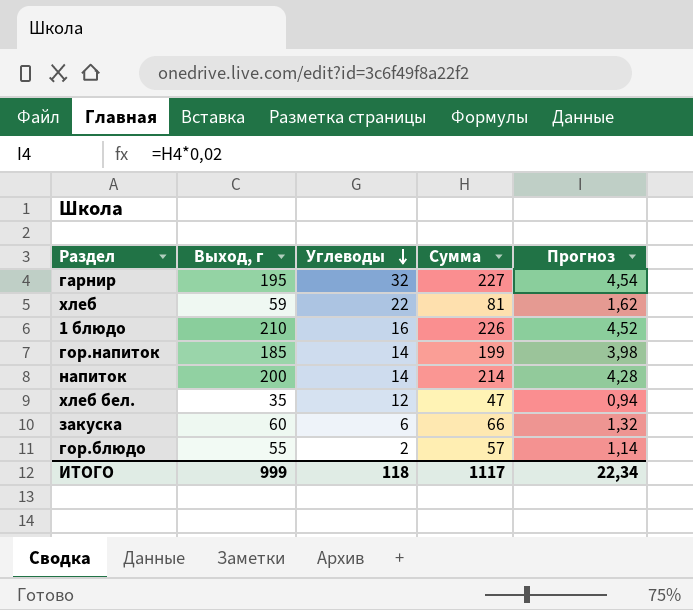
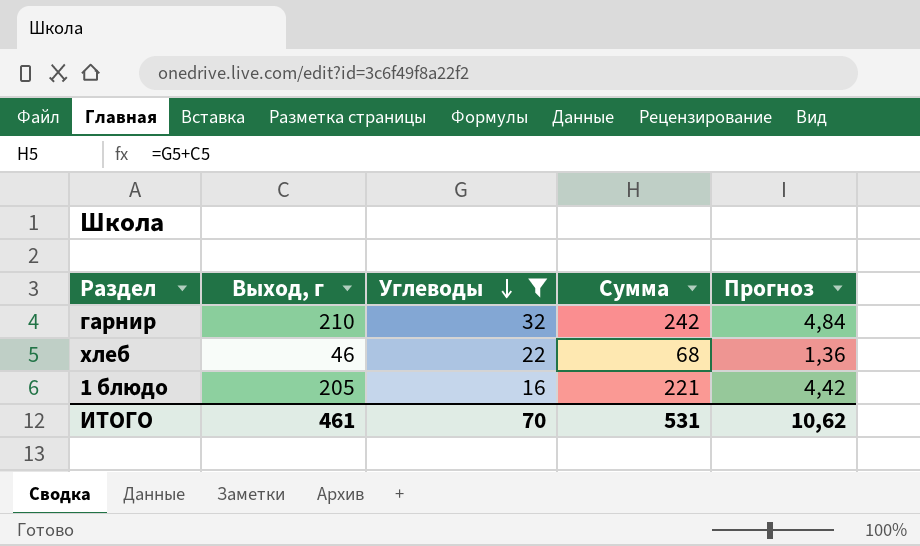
filter: none -> Углеводы >= 16
гарнир | Выход, г: 195 -> 210
гарнир | Сумма: 227 -> 242
гарнир | Прогноз: 4,54 -> 4,84
хлеб | Выход, г: 59 -> 46
хлеб | Сумма: 81 -> 68
хлеб | Прогноз: 1,62 -> 1,36
1 блюдо | Выход, г: 210 -> 205
1 блюдо | Сумма: 226 -> 221
1 блюдо | Прогноз: 4,52 -> 4,42
ИТОГО | Выход, г: 999 -> 461
ИТОГО | Углеводы: 118 -> 70
ИТОГО | Сумма: 1117 -> 531
ИТОГО | Прогноз: 22,34 -> 10,62

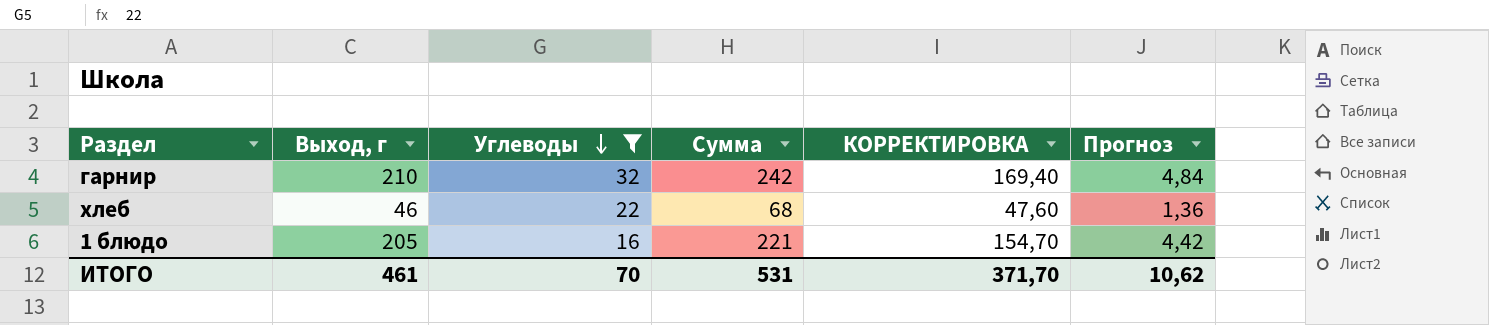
column КОРРЕКТИРОВКА | formula: none -> [Сумма] * 0,7

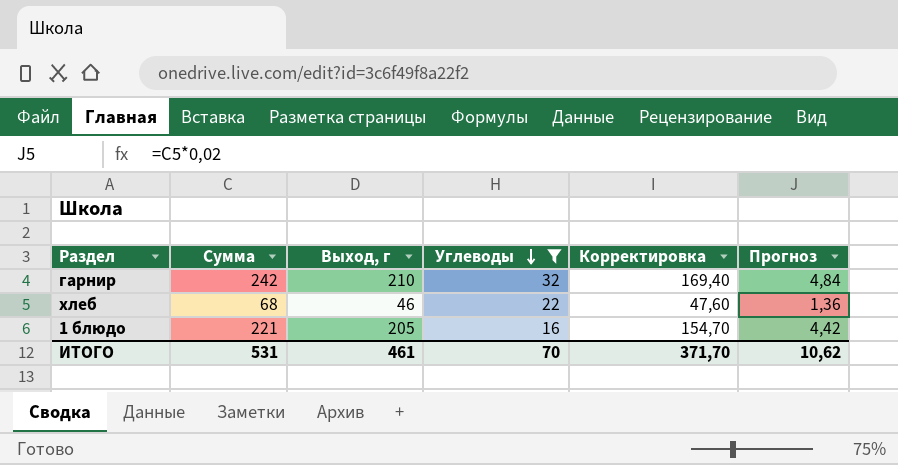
column Сумма | position: 4 -> 2
column name: КОРРЕКТИРОВКА -> Корректировка

